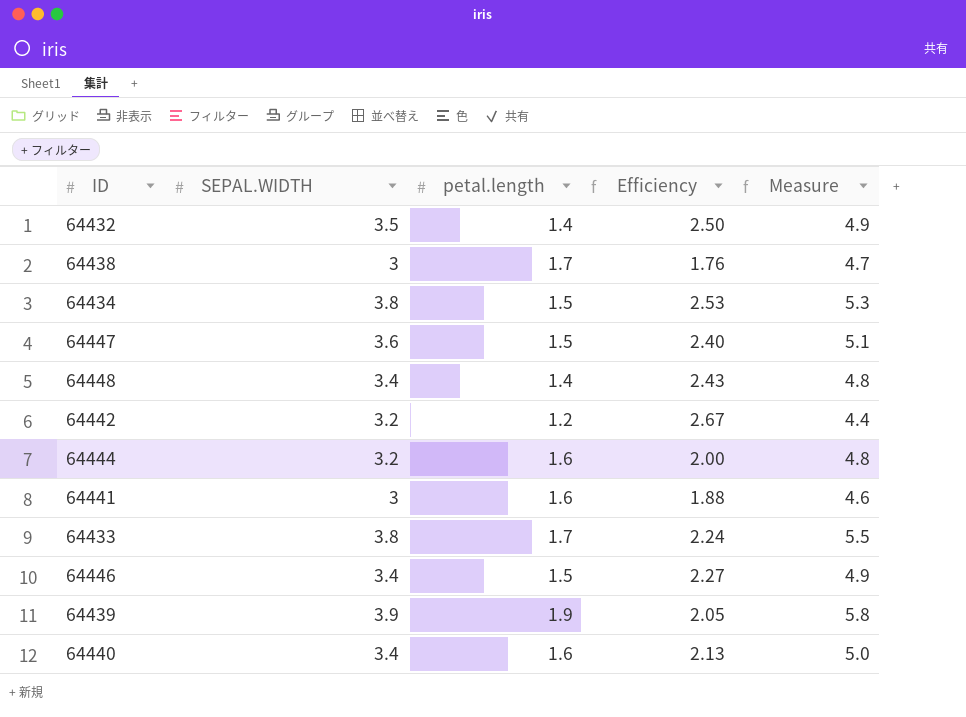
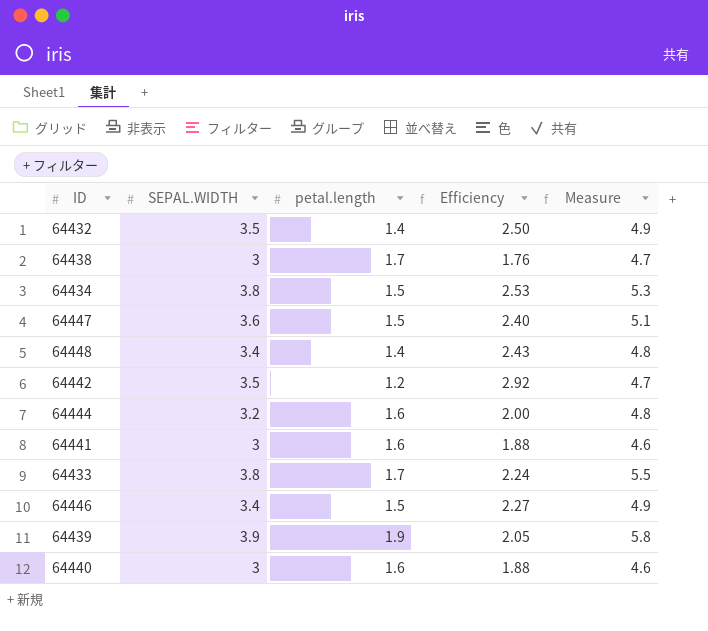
64442 | SEPAL.WIDTH: 3.2 -> 3.5
64442 | Efficiency: 2.67 -> 2.92
64442 | Measure: 4.4 -> 4.7
64440 | SEPAL.WIDTH: 3.4 -> 3
64440 | Efficiency: 2.13 -> 1.88
64440 | Measure: 5.0 -> 4.6

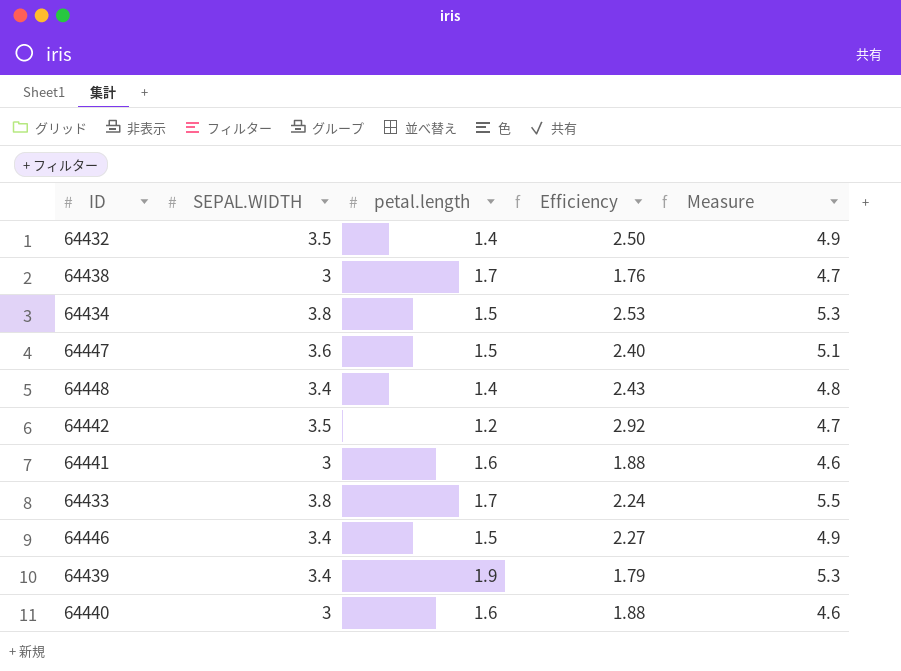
row 64444: 3.2 | 1.6 | 2.00 | 4.8 -> none
64439 | SEPAL.WIDTH: 3.9 -> 3.4
64439 | Efficiency: 2.05 -> 1.79
64439 | Measure: 5.8 -> 5.3

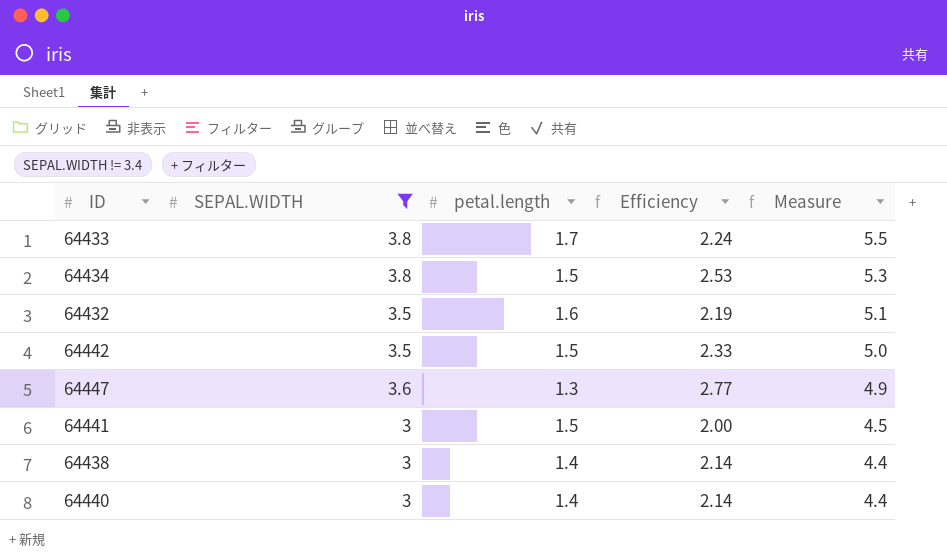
filter: none -> SEPAL.WIDTH != 3.4
row order: none -> Measure descending
64432 | petal.length: 1.4 -> 1.6
64432 | Efficiency: 2.50 -> 2.19
64432 | Measure: 4.9 -> 5.1
64442 | petal.length: 1.2 -> 1.5
64442 | Efficiency: 2.92 -> 2.33
64442 | Measure: 4.7 -> 5.0
64447 | petal.length: 1.5 -> 1.3
64447 | Efficiency: 2.40 -> 2.77
64447 | Measure: 5.1 -> 4.9
64441 | petal.length: 1.6 -> 1.5
64441 | Efficiency: 1.88 -> 2.00
64441 | Measure: 4.6 -> 4.5
64438 | petal.length: 1.7 -> 1.4
64438 | Efficiency: 1.76 -> 2.14
64438 | Measure: 4.7 -> 4.4
64440 | petal.length: 1.6 -> 1.4
64440 | Efficiency: 1.88 -> 2.14
64440 | Measure: 4.6 -> 4.4

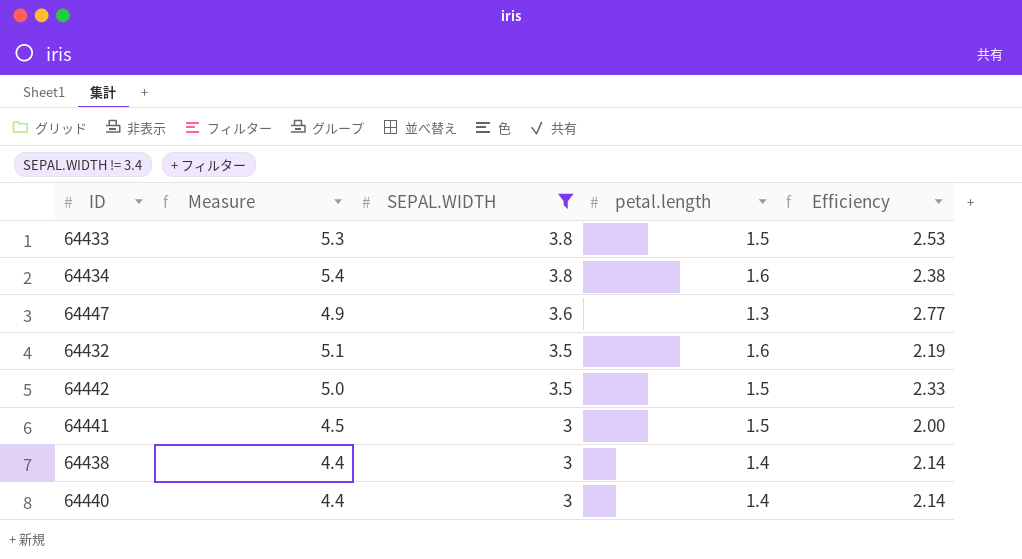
row order: Measure descending -> SEPAL.WIDTH descending
column Measure | position: 5 -> 2
64433 | Measure: 5.5 -> 5.3
64433 | petal.length: 1.7 -> 1.5
64433 | Efficiency: 2.24 -> 2.53
64434 | Measure: 5.3 -> 5.4
64434 | petal.length: 1.5 -> 1.6
64434 | Efficiency: 2.53 -> 2.38

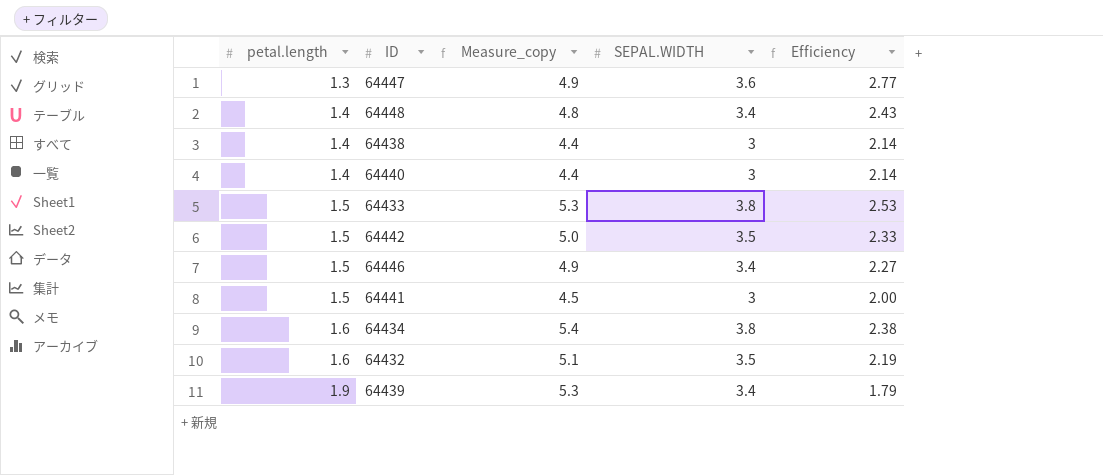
filter: SEPAL.WIDTH != 3.4 -> none
row order: SEPAL.WIDTH descending -> petal.length ascending
column petal.length | position: 4 -> 1
column name: Measure -> Measure_copy

